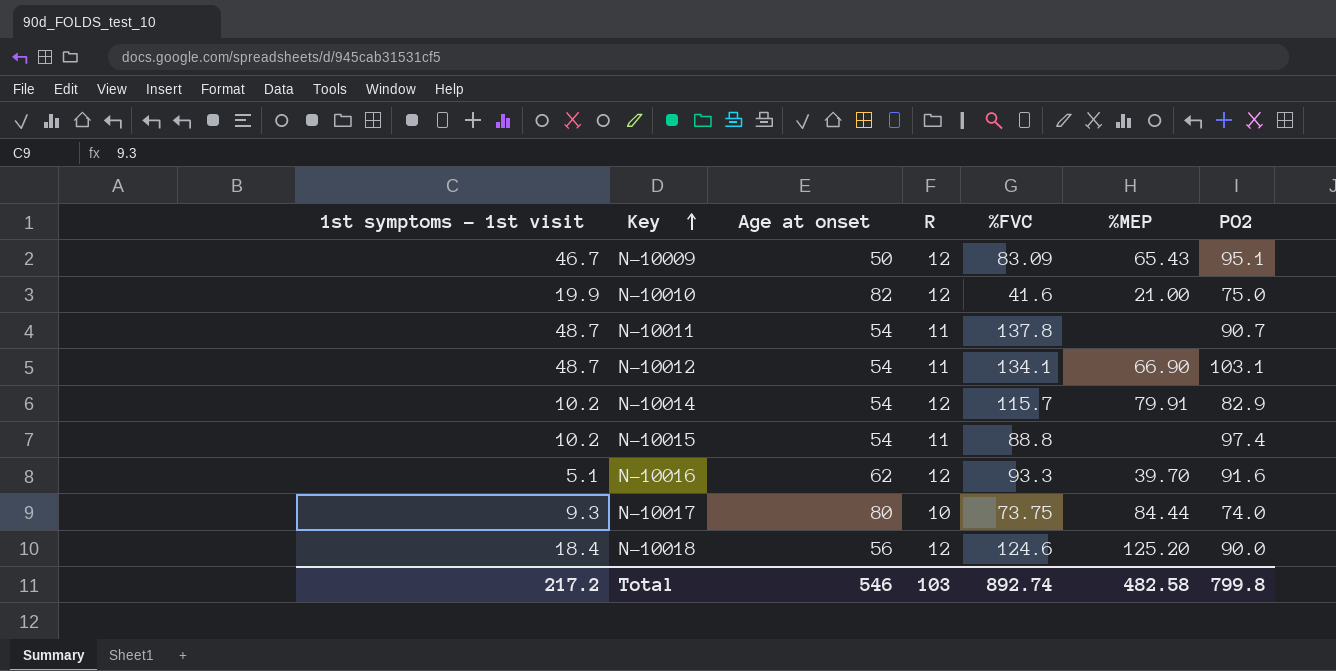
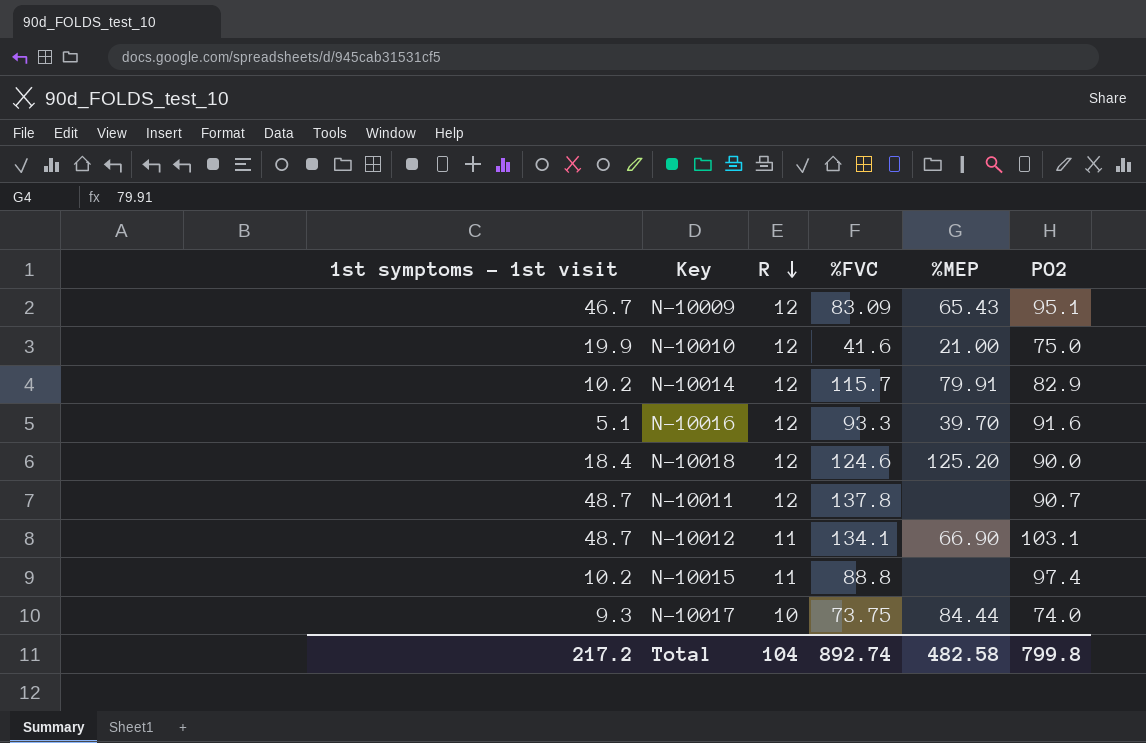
row order: Key ascending -> R descending
column Age at onset | position: 3 -> none
N-10011 | R: 11 -> 12
Total | R: 103 -> 104

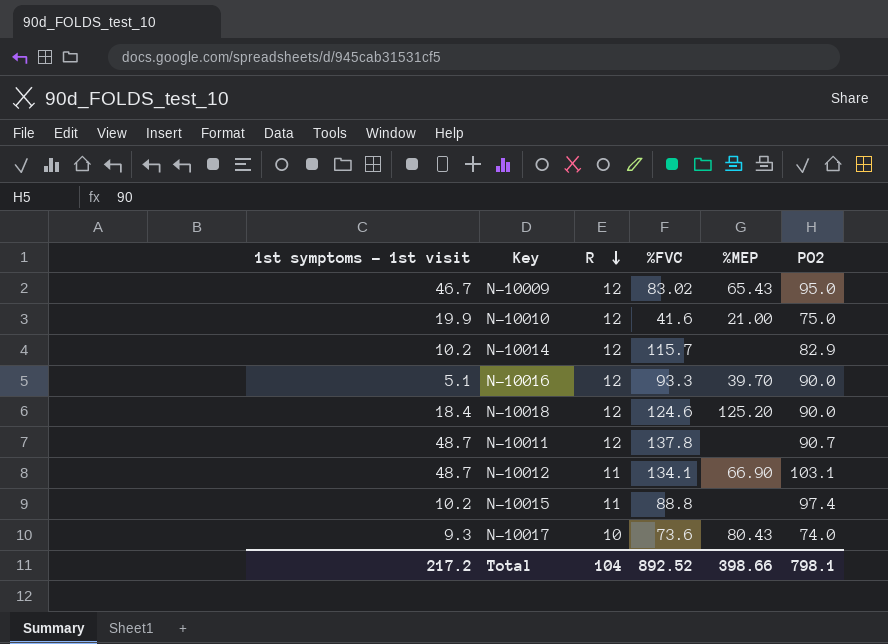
N-10009 | %FVC: 83.09 -> 83.02
N-10009 | PO2: 95.1 -> 95.0
N-10014 | %MEP: 79.91 -> none
N-10016 | PO2: 91.6 -> 90.0
N-10017 | %FVC: 73.75 -> 73.6
N-10017 | %MEP: 84.44 -> 80.43
Total | %FVC: 892.74 -> 892.52
Total | %MEP: 482.58 -> 398.66
Total | PO2: 799.8 -> 798.1

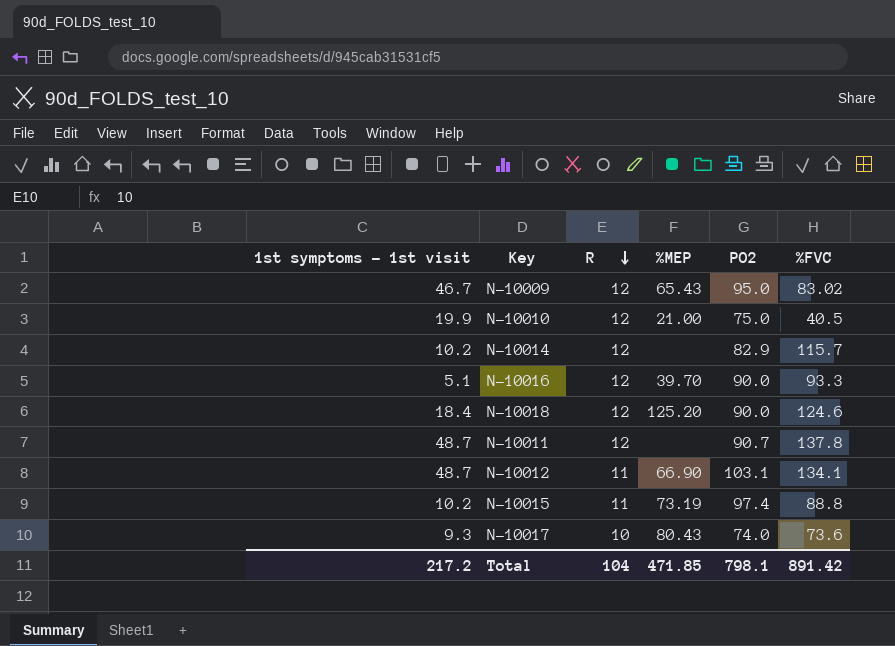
column %FVC | position: 4 -> 6
N-10010 | %FVC: 41.6 -> 40.5
N-10015 | %MEP: none -> 73.19
Total | %MEP: 398.66 -> 471.85
Total | %FVC: 892.52 -> 891.42

